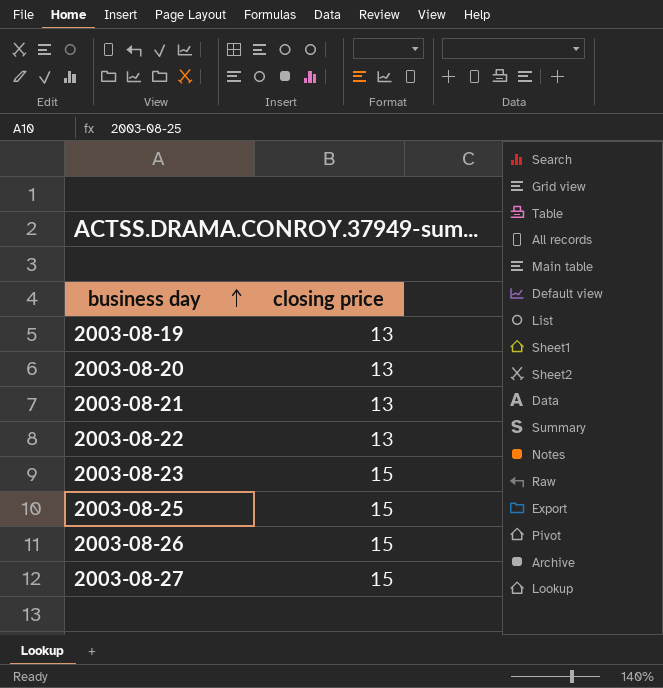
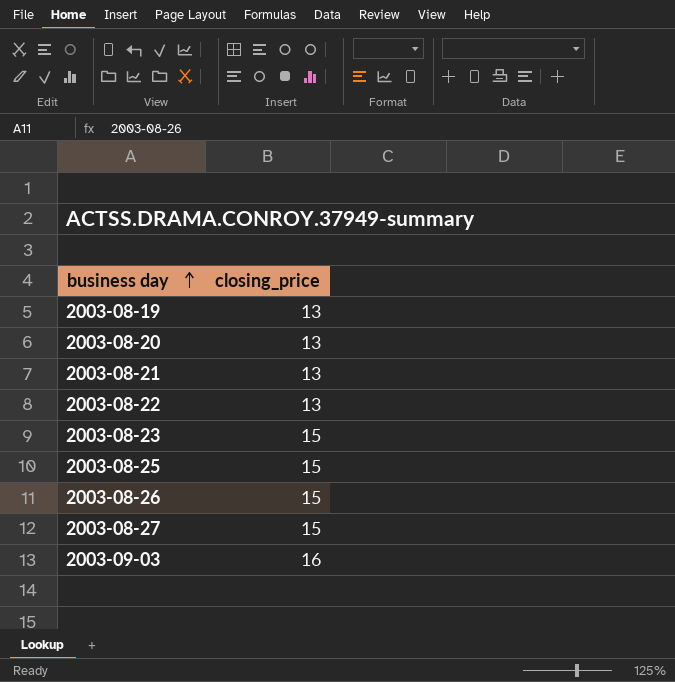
column name: closing price -> closing_price
row 2003-09-03: none -> 16

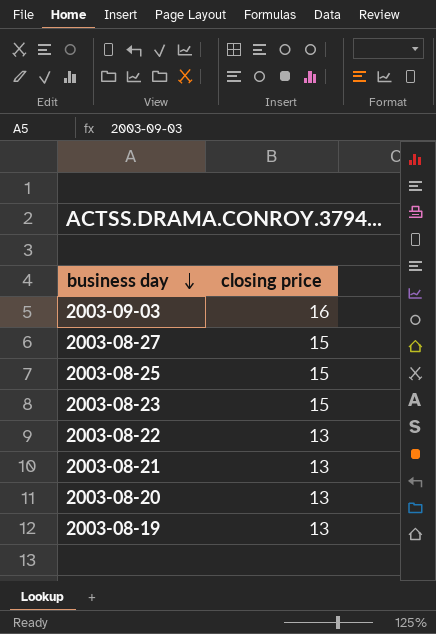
row order: business day ascending -> business day descending
column name: closing_price -> closing price
row 2003-08-26: 15 -> none

